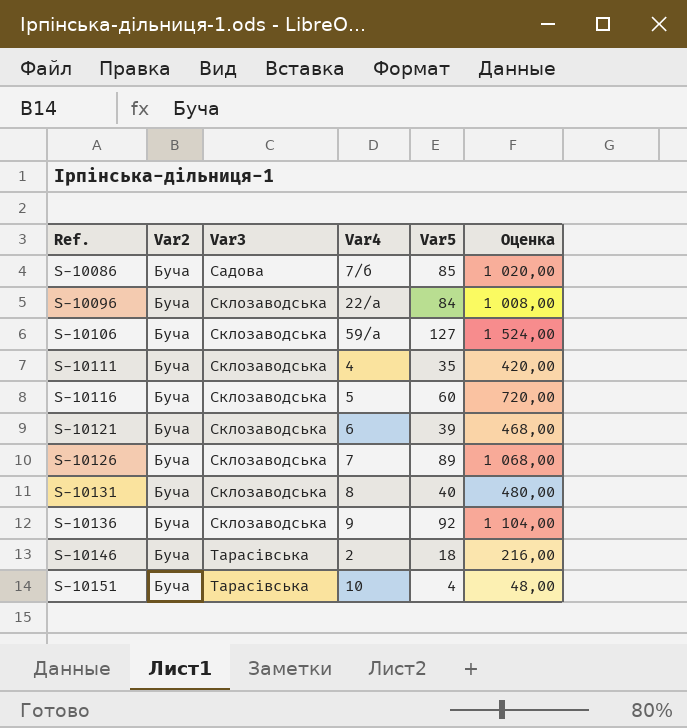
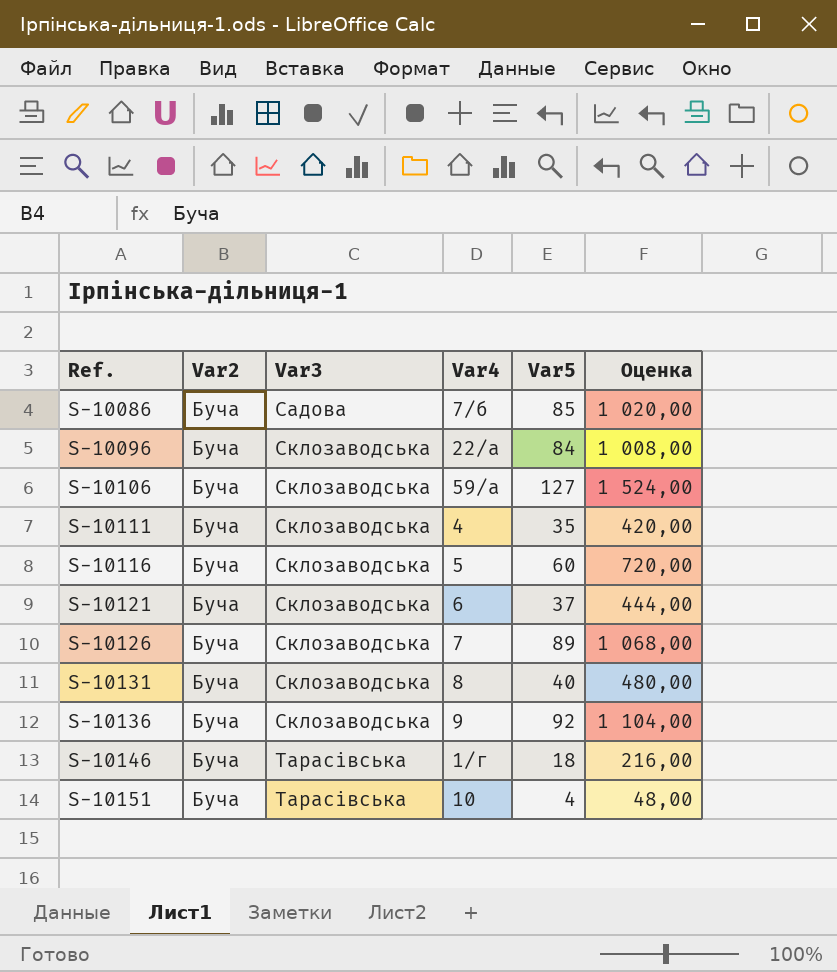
S-10121 | Var5: 39 -> 37
S-10121 | Оценка: 468,00 -> 444,00
S-10146 | Var4: 2 -> 1/г

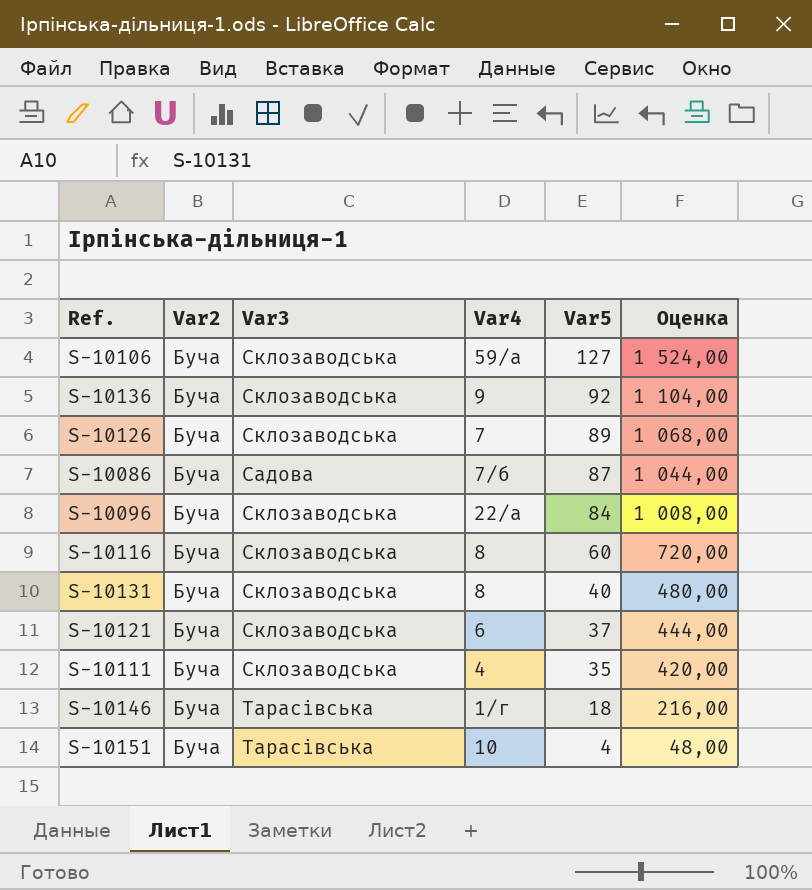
row order: Ref. ascending -> Var5 descending
S-10086 | Var5: 85 -> 87
S-10086 | Оценка: 1 020,00 -> 1 044,00
S-10116 | Var4: 5 -> 8

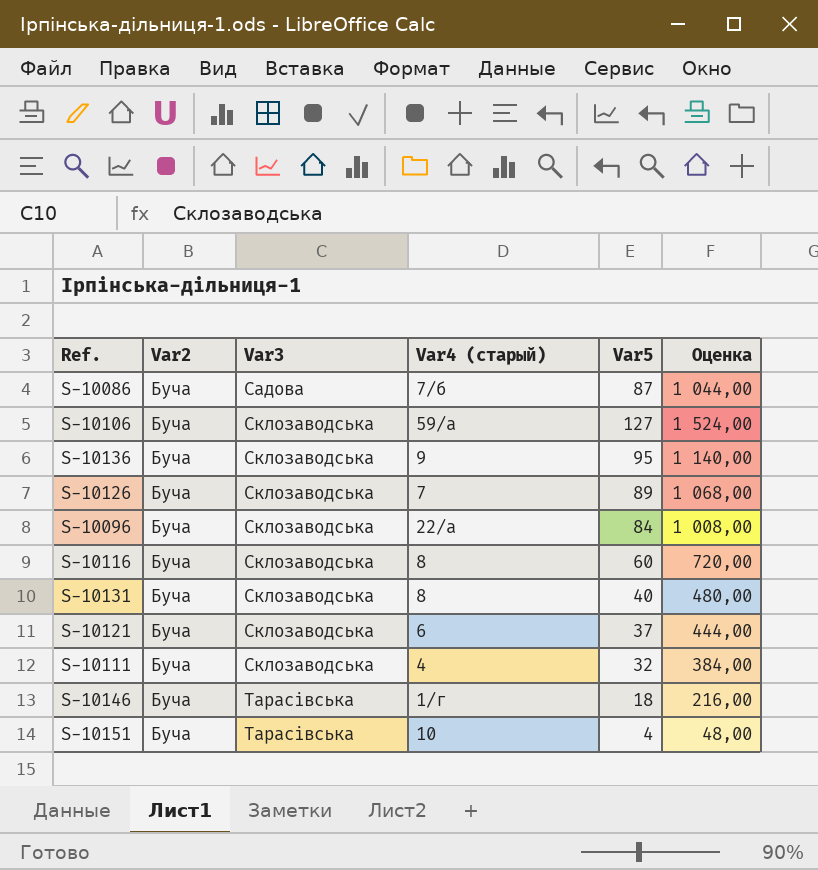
row order: Var5 descending -> Var3 ascending
column name: Var4 -> Var4 (старый)
S-10136 | Var5: 92 -> 95
S-10136 | Оценка: 1 104,00 -> 1 140,00
S-10111 | Var5: 35 -> 32
S-10111 | Оценка: 420,00 -> 384,00

